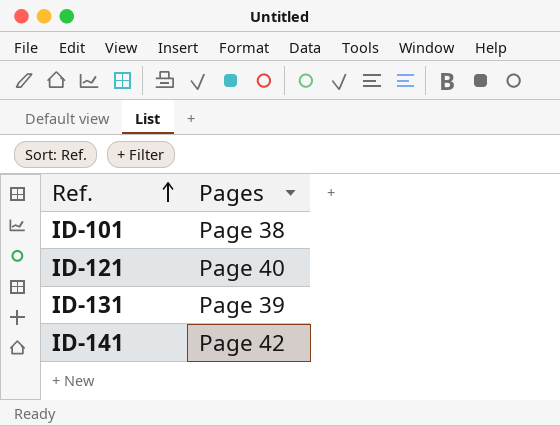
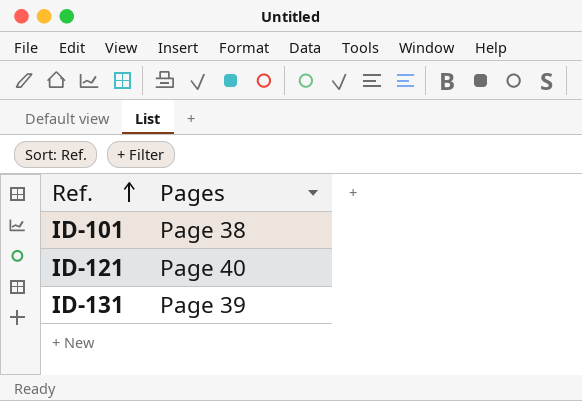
row ID-141: Page 42 -> none

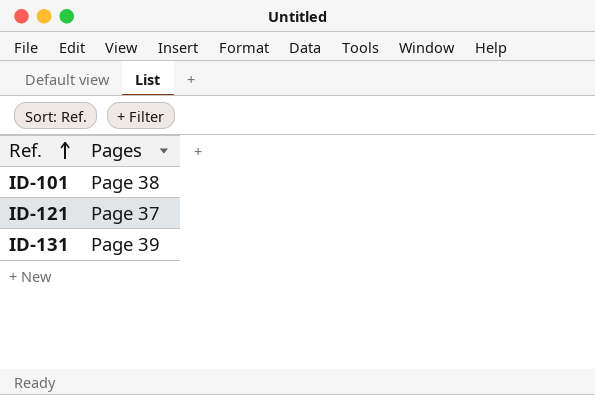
ID-121 | Pages: Page 40 -> Page 37

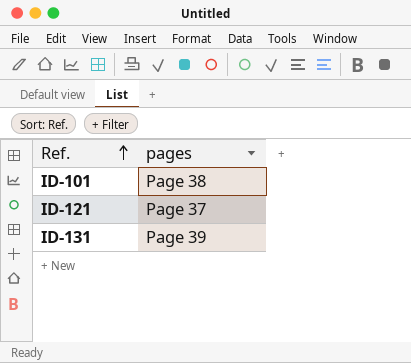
column name: Pages -> pages

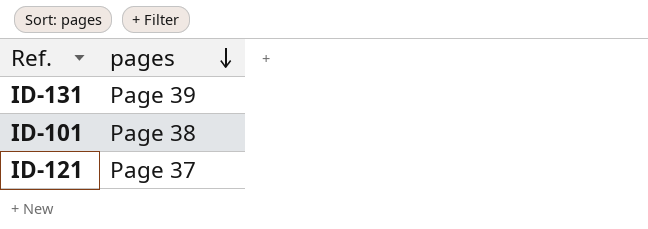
row order: Ref. ascending -> pages descending

